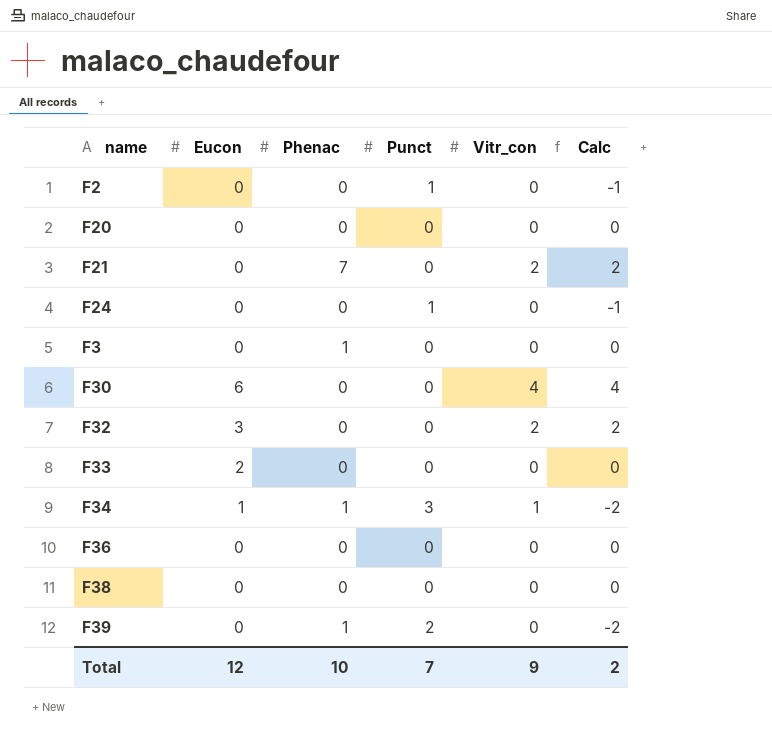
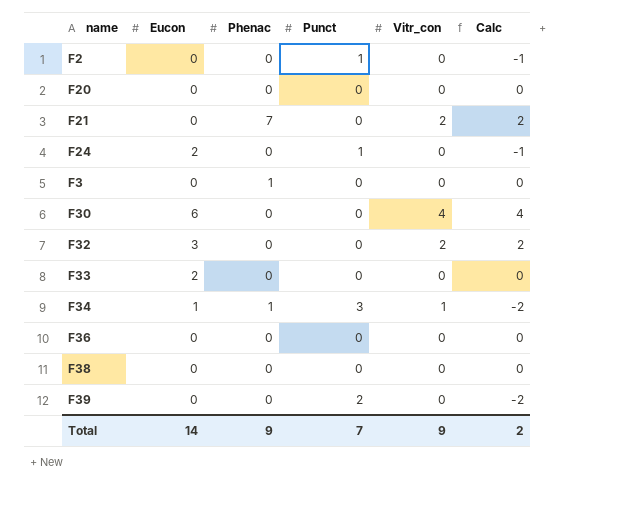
F24 | Eucon: 0 -> 2
F39 | Phenac: 1 -> 0
Total | Eucon: 12 -> 14
Total | Phenac: 10 -> 9

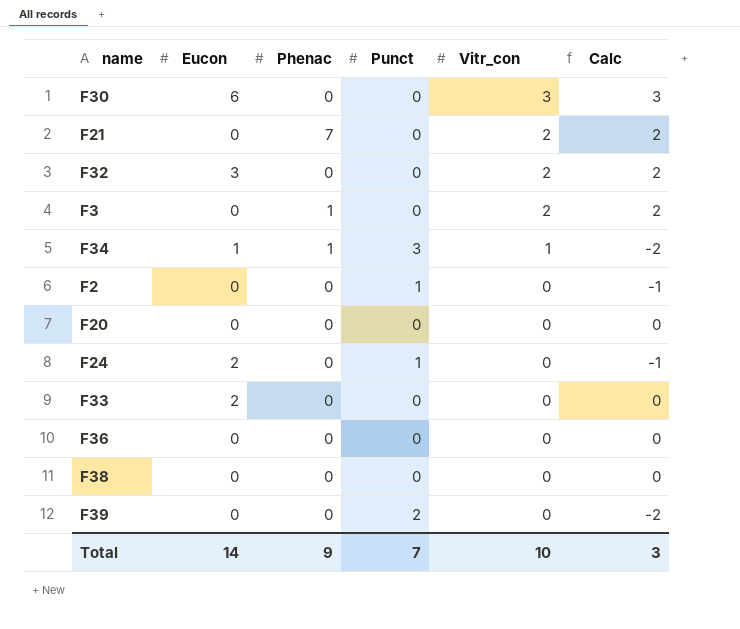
row order: none -> Vitr_con descending
F30 | Vitr_con: 4 -> 3
F30 | Calc: 4 -> 3
F3 | Vitr_con: 0 -> 2
F3 | Calc: 0 -> 2
Total | Vitr_con: 9 -> 10
Total | Calc: 2 -> 3

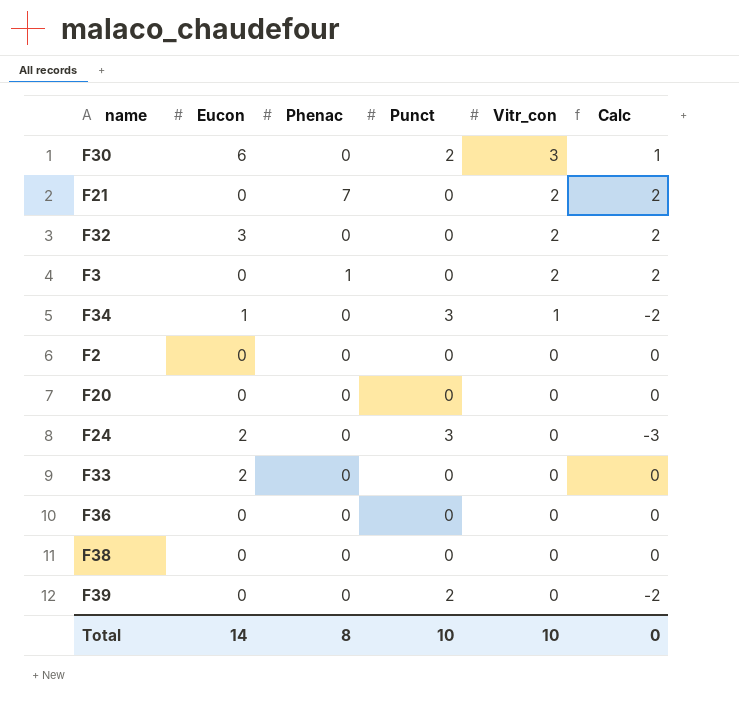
F30 | Punct: 0 -> 2
F30 | Calc: 3 -> 1
F34 | Phenac: 1 -> 0
F2 | Punct: 1 -> 0
F2 | Calc: -1 -> 0
F24 | Punct: 1 -> 3
F24 | Calc: -1 -> -3
Total | Phenac: 9 -> 8
Total | Punct: 7 -> 10
Total | Calc: 3 -> 0

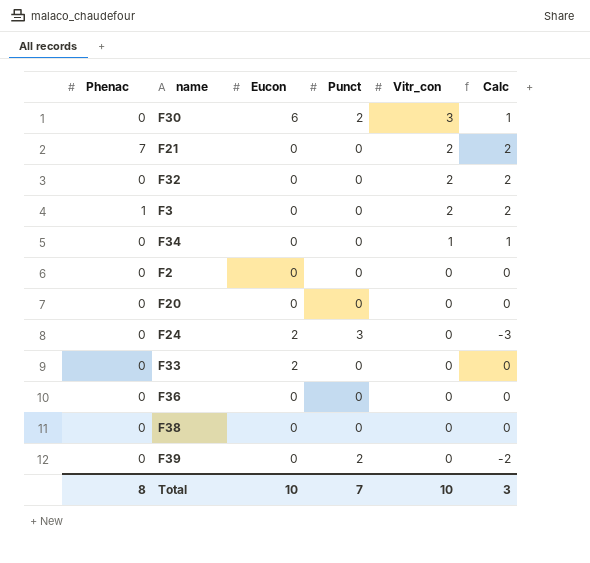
column Phenac | position: 3 -> 1
F32 | Eucon: 3 -> 0
F34 | Eucon: 1 -> 0
F34 | Punct: 3 -> 0
F34 | Calc: -2 -> 1
Total | Eucon: 14 -> 10
Total | Punct: 10 -> 7
Total | Calc: 0 -> 3

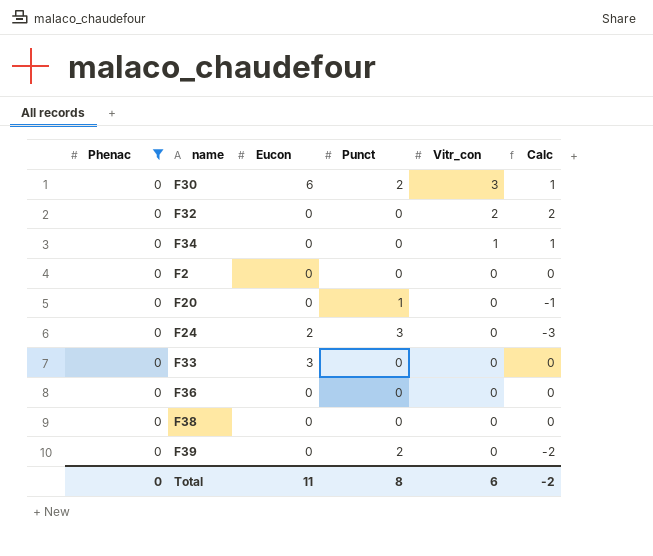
filter: none -> Phenac = 0
F20 | Punct: 0 -> 1
F20 | Calc: 0 -> -1
F33 | Eucon: 2 -> 3
Total | Phenac: 8 -> 0
Total | Eucon: 10 -> 11
Total | Punct: 7 -> 8
Total | Vitr_con: 10 -> 6
Total | Calc: 3 -> -2

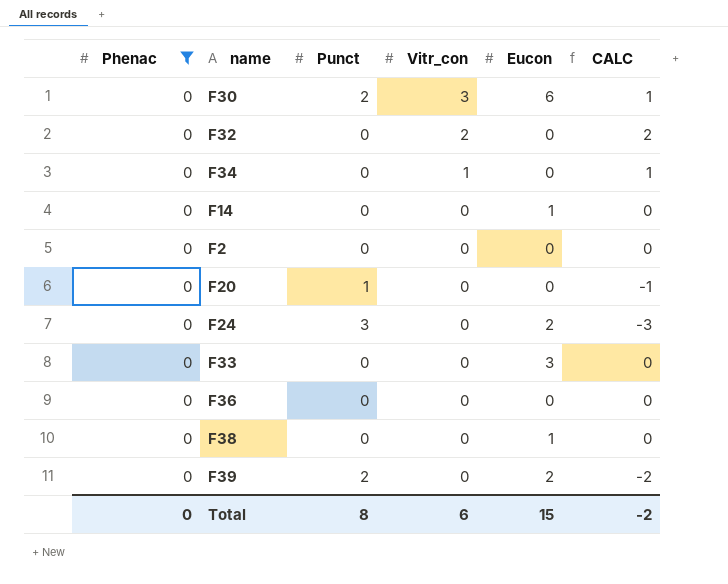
column Eucon | position: 3 -> 5
column name: Calc -> CALC
row F14: none -> 0 | 0 | 0 | 1 | 0
F38 | Eucon: 0 -> 1
F39 | Eucon: 0 -> 2
Total | Eucon: 11 -> 15

